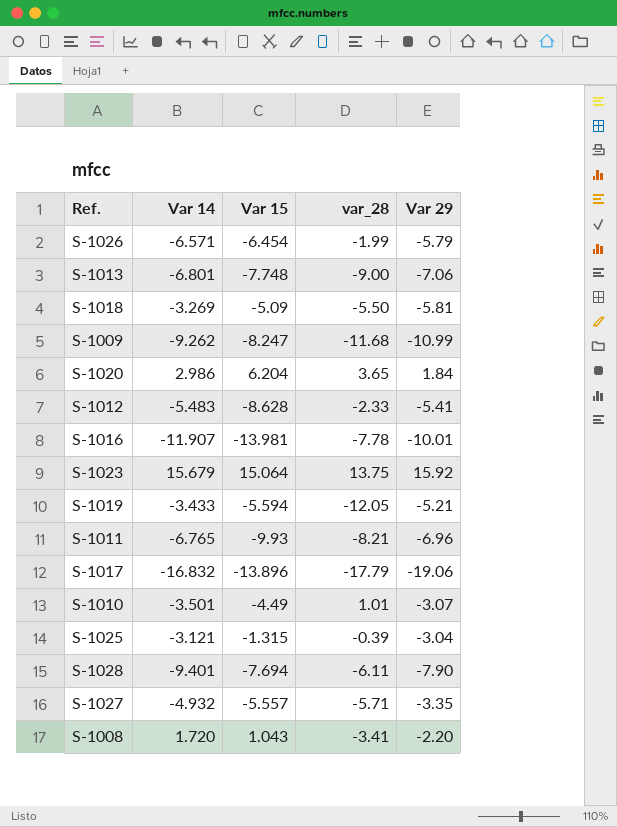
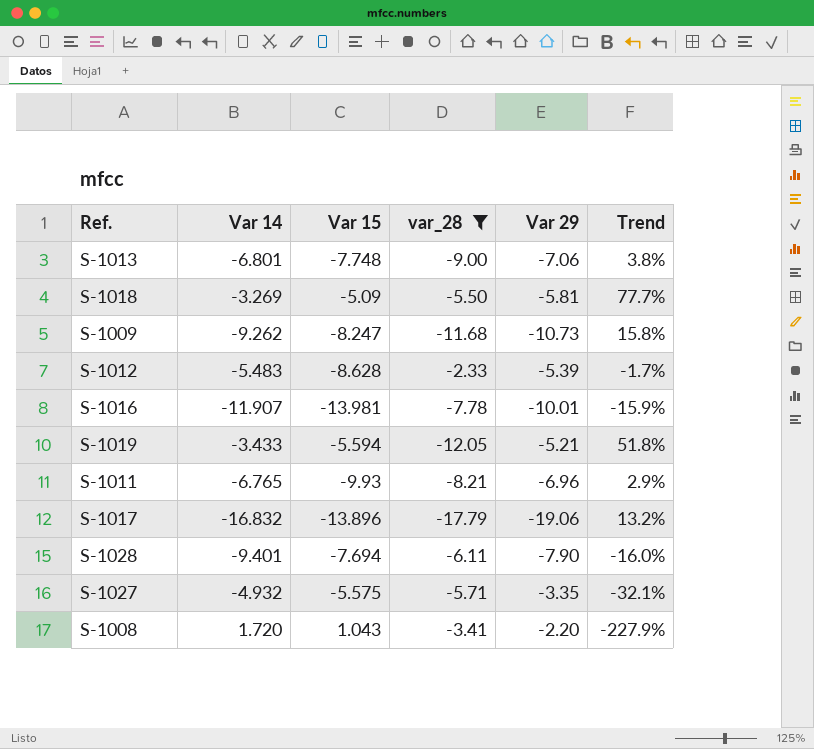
filter: none -> var_28 <= -2.33
column Trend | formula: none -> ([Var 29] - [Var 14]) / [Var 14]
S-1009 | Var 29: -10.99 -> -10.73
S-1012 | Var 29: -5.41 -> -5.39
S-1027 | Var 15: -5.557 -> -5.575

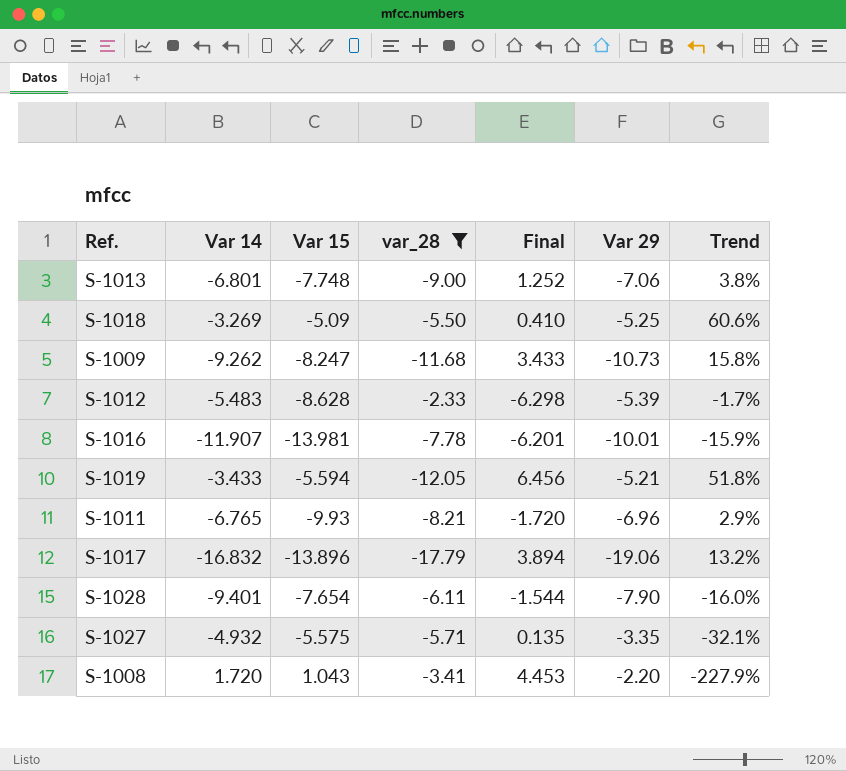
column Final | formula: none -> [Var 15] - [var_28]
S-1018 | Var 29: -5.81 -> -5.25
S-1018 | Trend: 77.7% -> 60.6%
S-1028 | Var 15: -7.694 -> -7.654

